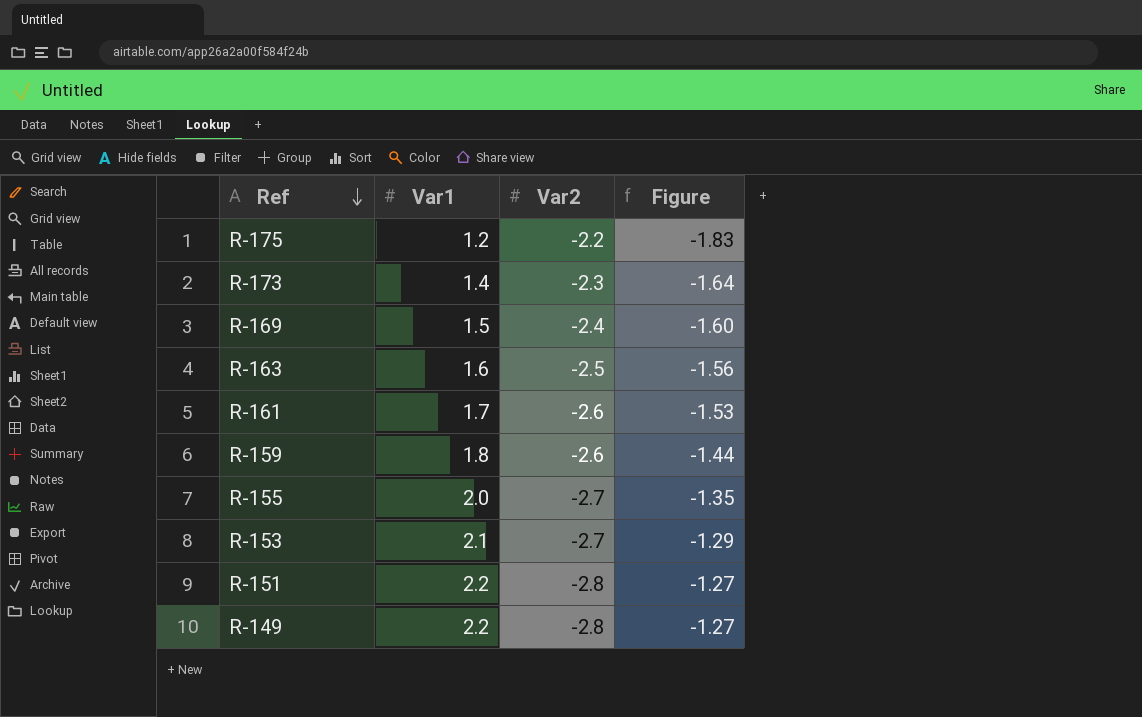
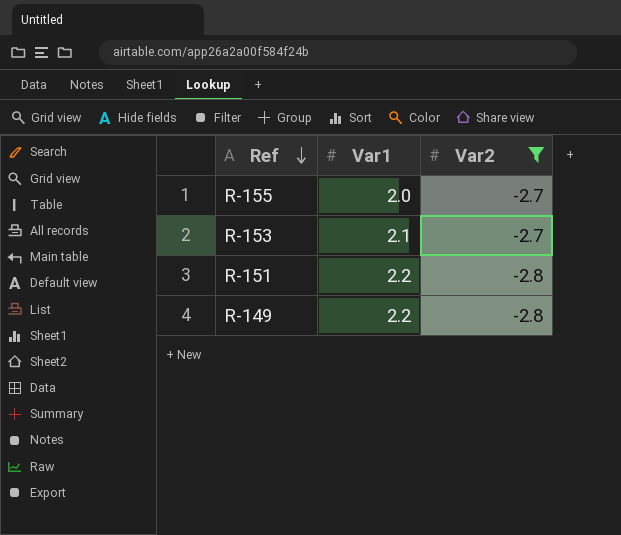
filter: none -> Var2 <= -2.7
column Figure | formula: [Var2] / [Var1] -> none

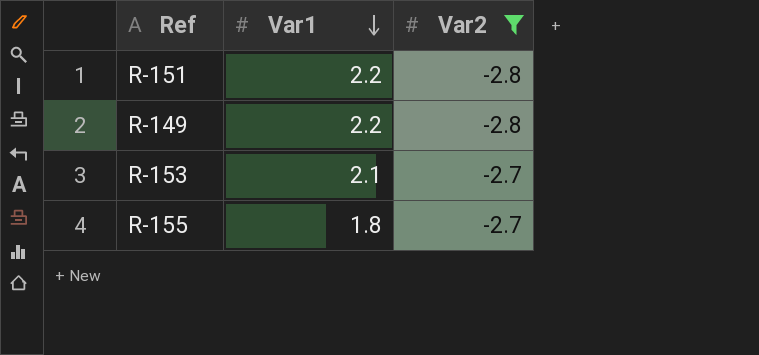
row order: Ref descending -> Var1 descending
R-155 | Var1: 2.0 -> 1.8

